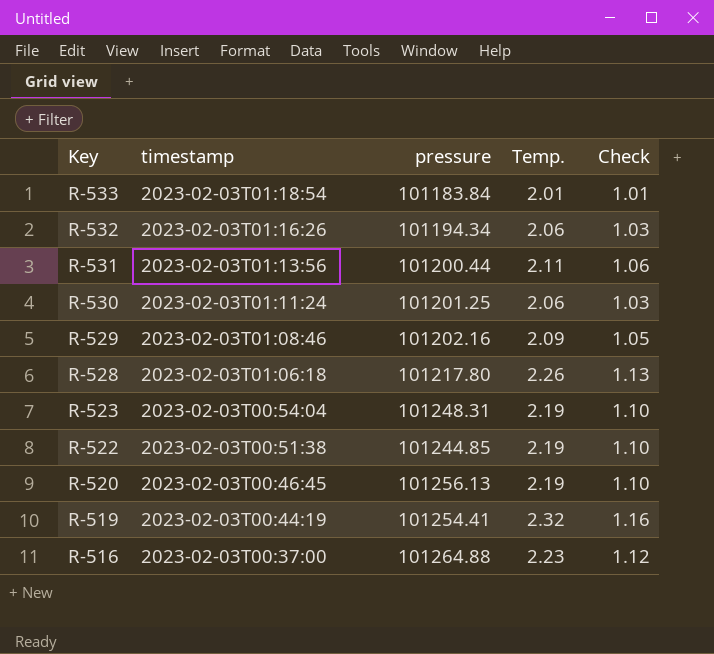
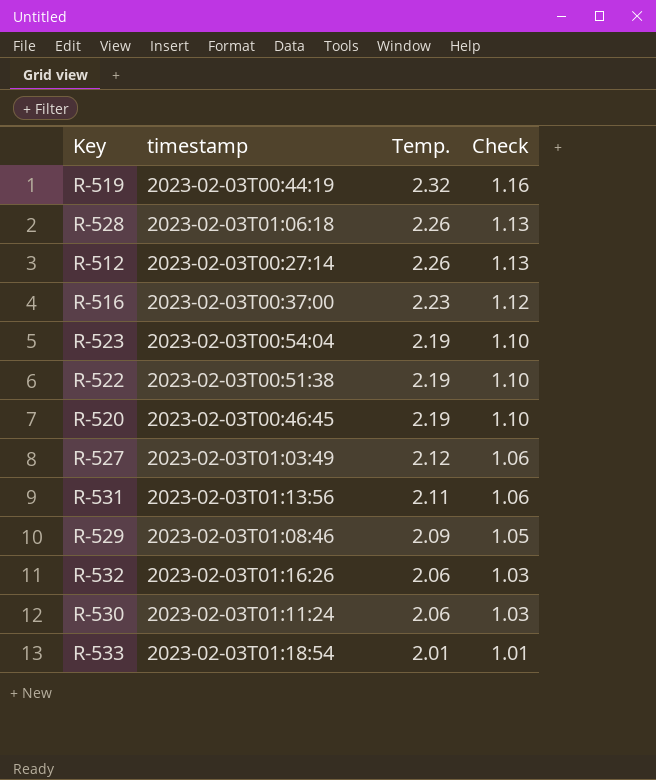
row order: Key descending -> Temp. descending
column pressure | position: 3 -> none
row R-512: none -> 2023-02-03T00:27:14 | 2.26 | 1.13
row R-527: none -> 2023-02-03T01:03:49 | 2.12 | 1.06

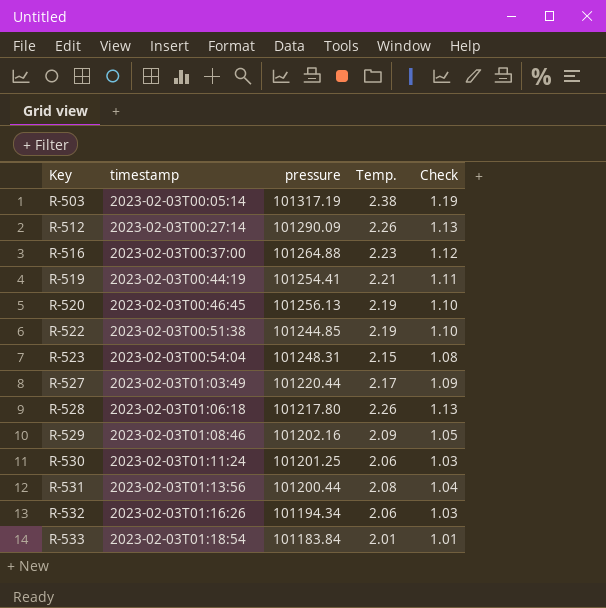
row order: Temp. descending -> Key ascending
column pressure | position: none -> 3
row R-503: none -> 2023-02-03T00:05:14 | 101317.19 | 2.38 | 1.19
R-519 | Temp.: 2.32 -> 2.21
R-519 | Check: 1.16 -> 1.11
R-523 | Temp.: 2.19 -> 2.15
R-523 | Check: 1.10 -> 1.08
R-527 | Temp.: 2.12 -> 2.17
R-527 | Check: 1.06 -> 1.09
R-531 | Temp.: 2.11 -> 2.08
R-531 | Check: 1.06 -> 1.04

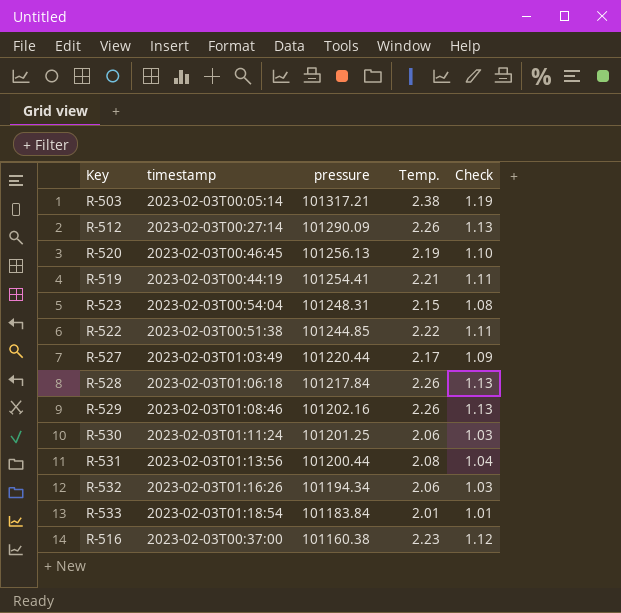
row order: Key ascending -> pressure descending
R-503 | pressure: 101317.19 -> 101317.21
R-522 | Temp.: 2.19 -> 2.22
R-522 | Check: 1.10 -> 1.11
R-528 | pressure: 101217.80 -> 101217.84
R-529 | Temp.: 2.09 -> 2.26
R-529 | Check: 1.05 -> 1.13
R-516 | pressure: 101264.88 -> 101160.38

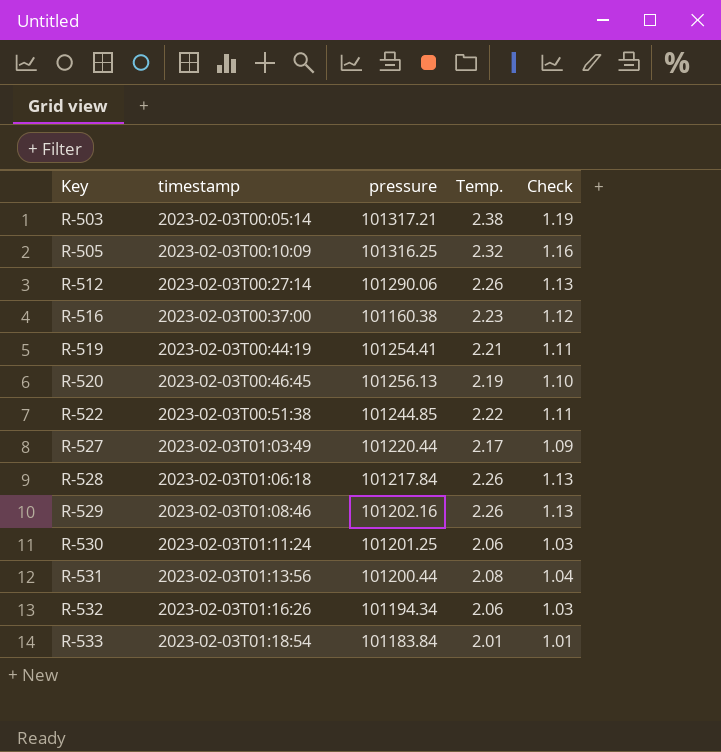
row order: pressure descending -> Key ascending
row R-523: 2023-02-03T00:54:04 | 101248.31 | 2.15 | 1.08 -> none
row R-505: none -> 2023-02-03T00:10:09 | 101316.25 | 2.32 | 1.16
R-512 | pressure: 101290.09 -> 101290.06

